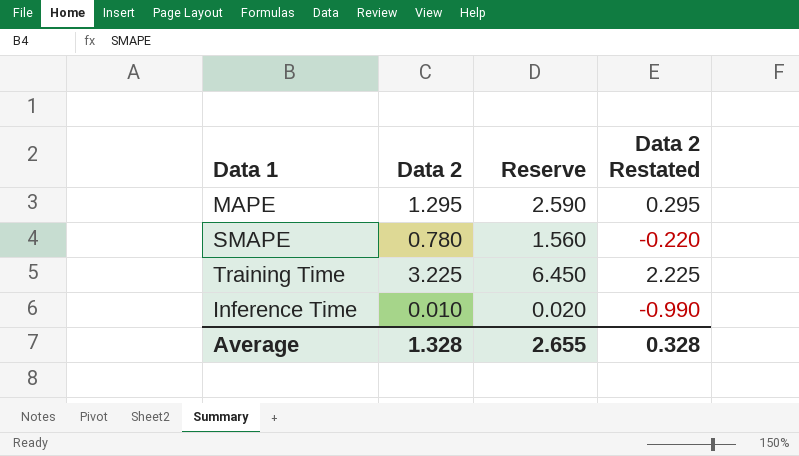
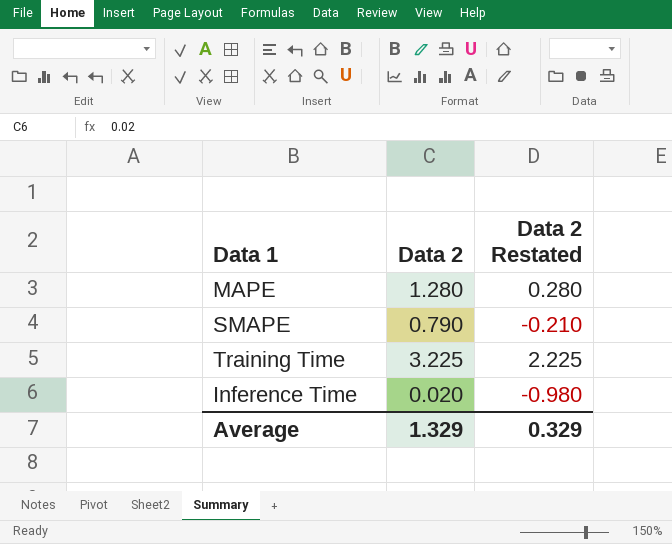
column Reserve | formula: [Data 2] * 2 -> none
MAPE | Data 2: 1.295 -> 1.280
MAPE | Data 2 Restated: 0.295 -> 0.280
SMAPE | Data 2: 0.780 -> 0.790
SMAPE | Data 2 Restated: -0.220 -> -0.210
Inference Time | Data 2: 0.010 -> 0.020
Inference Time | Data 2 Restated: -0.990 -> -0.980
Average | Data 2: 1.328 -> 1.329
Average | Data 2 Restated: 0.328 -> 0.329

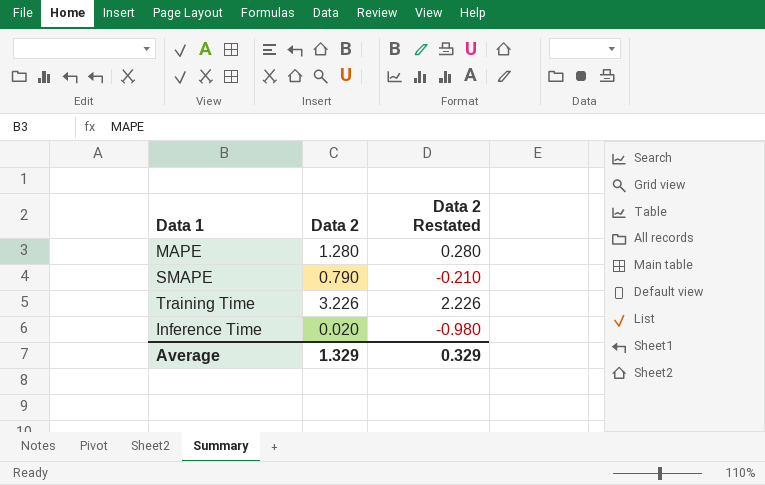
Training Time | Data 2: 3.225 -> 3.226
Training Time | Data 2 Restated: 2.225 -> 2.226

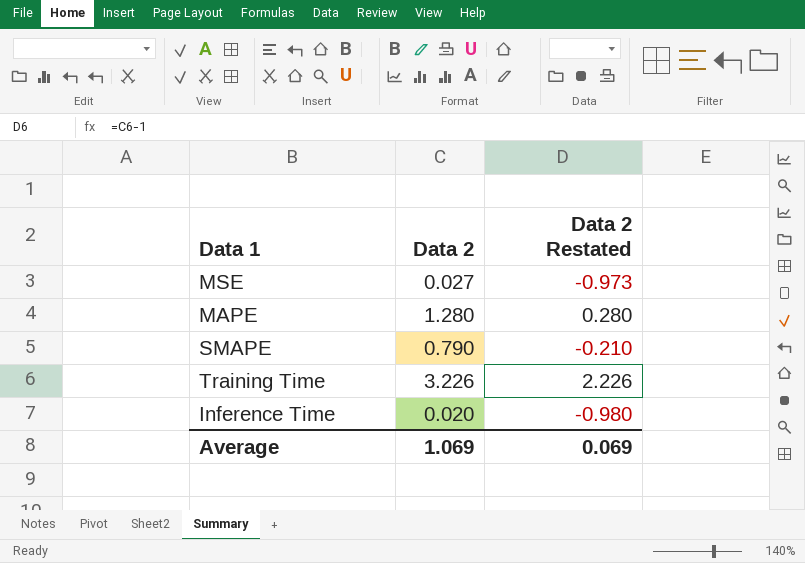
row MSE: none -> 0.027 | -0.973
Average | Data 2: 1.329 -> 1.069
Average | Data 2 Restated: 0.329 -> 0.069

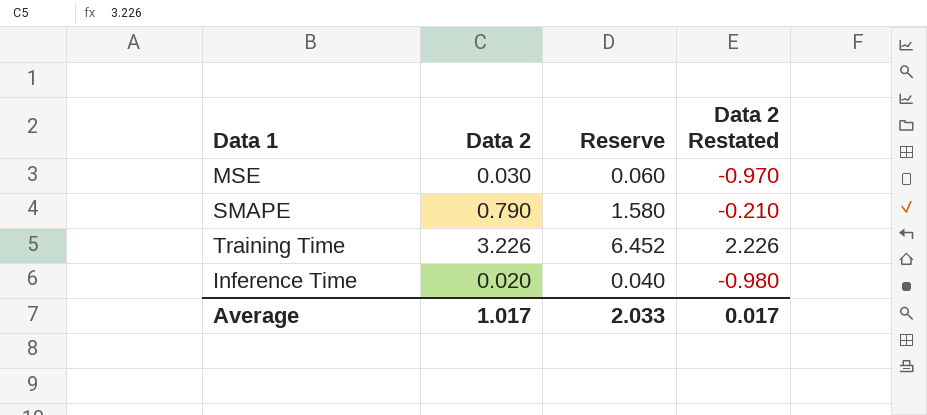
column Reserve | formula: none -> [Data 2] * 2
row MAPE: 1.280 | 0.280 -> none
MSE | Data 2: 0.027 -> 0.030
MSE | Data 2 Restated: -0.973 -> -0.970
Average | Data 2: 1.069 -> 1.017
Average | Data 2 Restated: 0.069 -> 0.017

